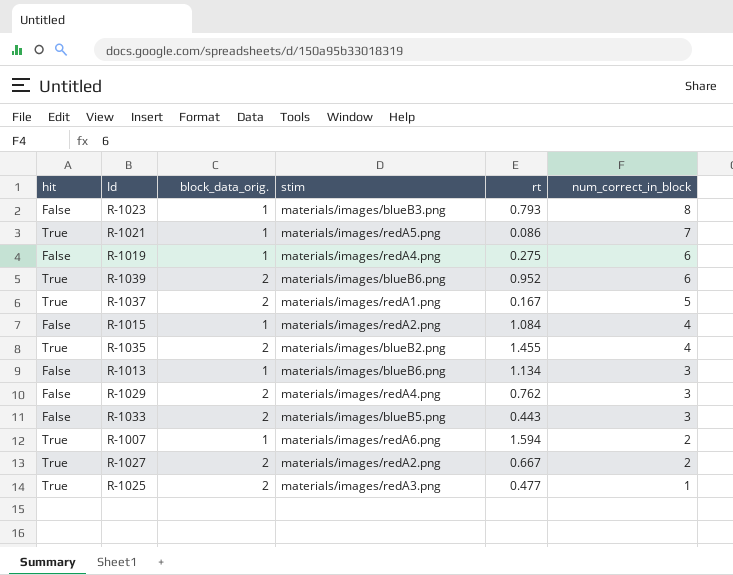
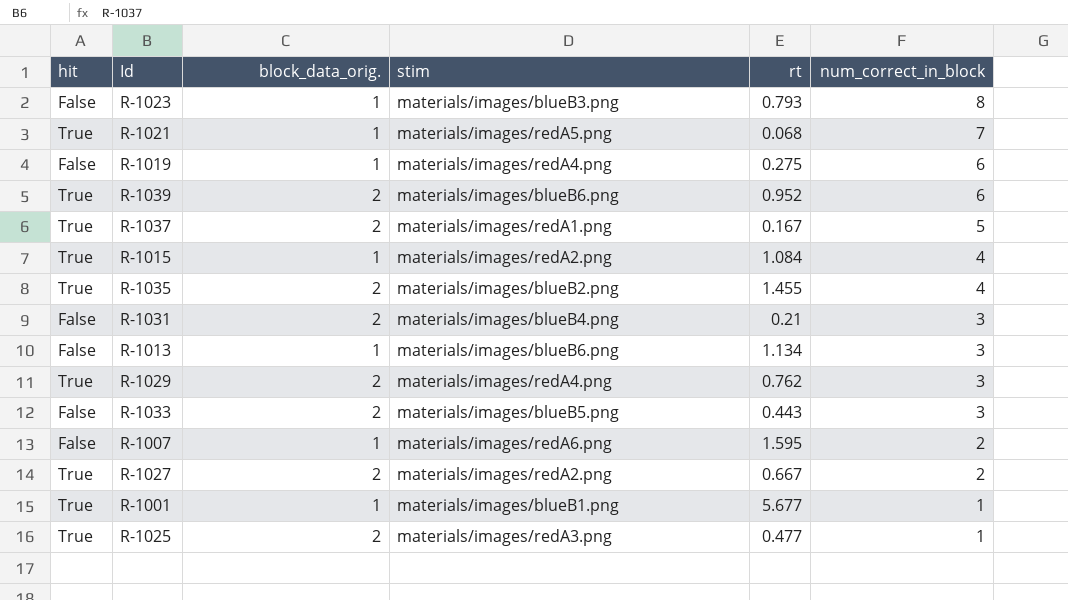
R-1021 | rt: 0.086 -> 0.068
R-1015 | hit: False -> True
row R-1031: none -> False | 2 | materials/images/blueB4.png | 0.21 | 3
R-1029 | hit: False -> True
R-1007 | hit: True -> False
R-1007 | rt: 1.594 -> 1.595
row R-1001: none -> True | 1 | materials/images/blueB1.png | 5.677 | 1

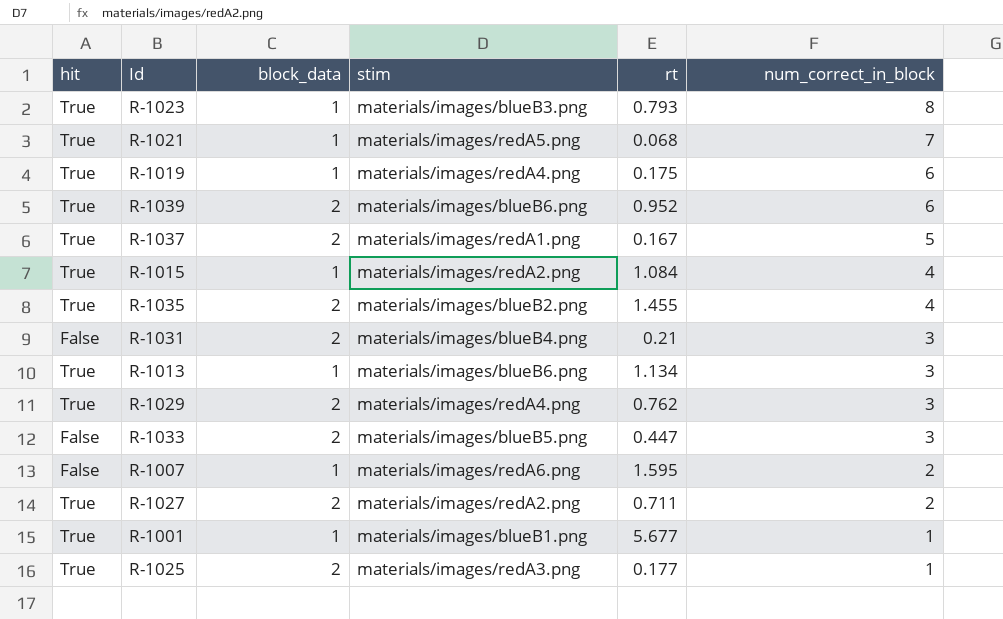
column name: block_data_orig. -> block_data
R-1023 | hit: False -> True
R-1019 | hit: False -> True
R-1019 | rt: 0.275 -> 0.175
R-1013 | hit: False -> True
R-1033 | rt: 0.443 -> 0.447
R-1027 | rt: 0.667 -> 0.711
R-1025 | rt: 0.477 -> 0.177

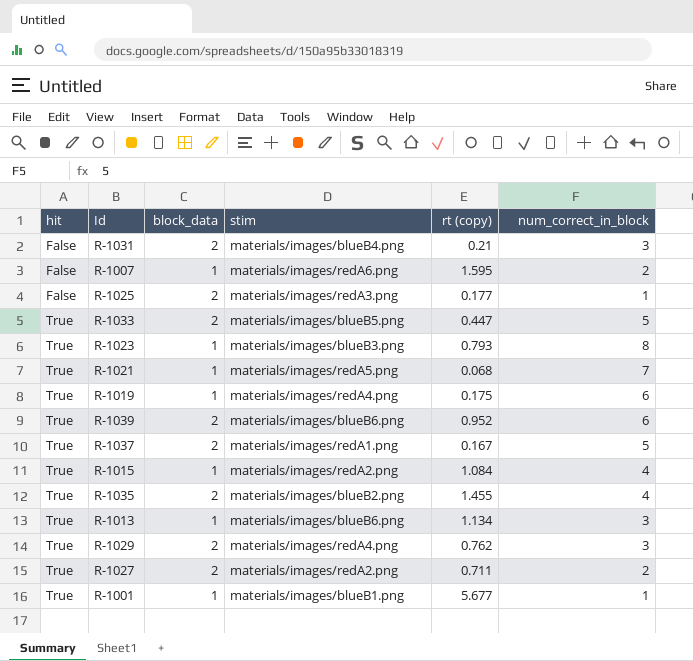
row order: num_correct_in_block descending -> hit ascending
column name: rt -> rt (copy)
R-1025 | hit: True -> False
R-1033 | hit: False -> True
R-1033 | num_correct_in_block: 3 -> 5

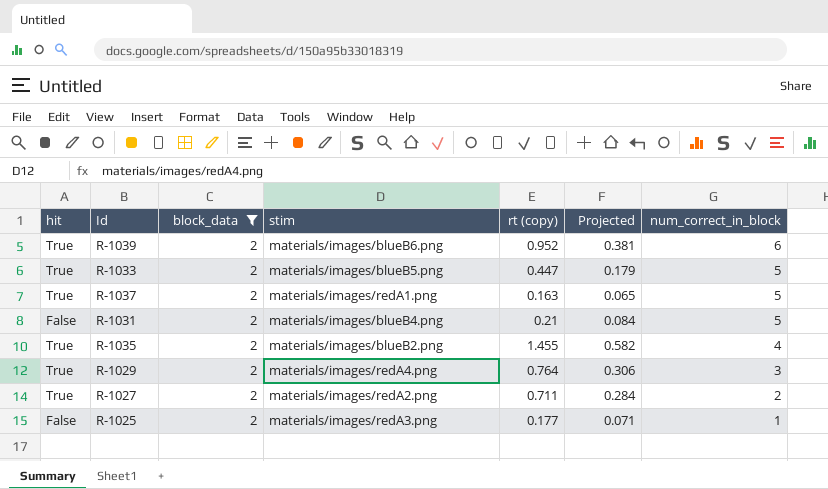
filter: none -> block_data = 2
row order: hit ascending -> num_correct_in_block descending
column Projected | formula: none -> [rt (copy)] * 0.4
R-1037 | rt (copy): 0.167 -> 0.163
R-1031 | num_correct_in_block: 3 -> 5
R-1029 | rt (copy): 0.762 -> 0.764

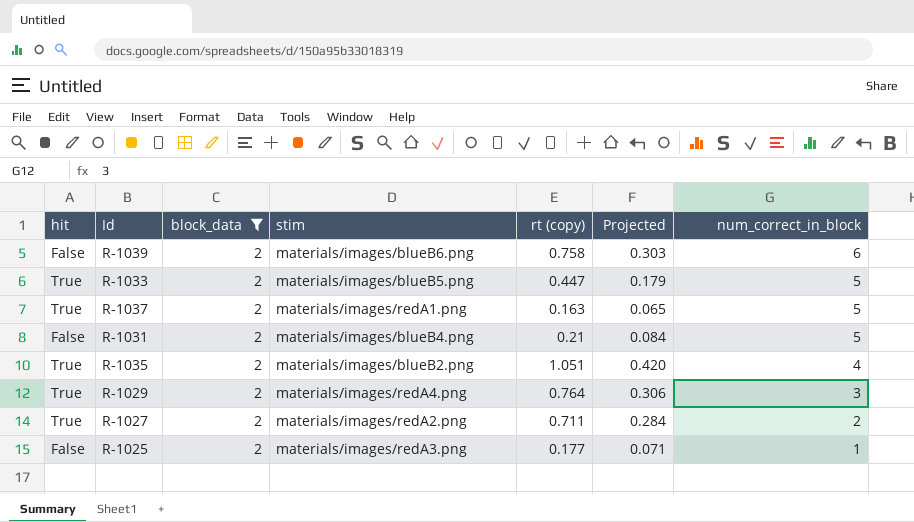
R-1039 | hit: True -> False
R-1039 | rt (copy): 0.952 -> 0.758
R-1039 | Projected: 0.381 -> 0.303
R-1035 | rt (copy): 1.455 -> 1.051
R-1035 | Projected: 0.582 -> 0.420

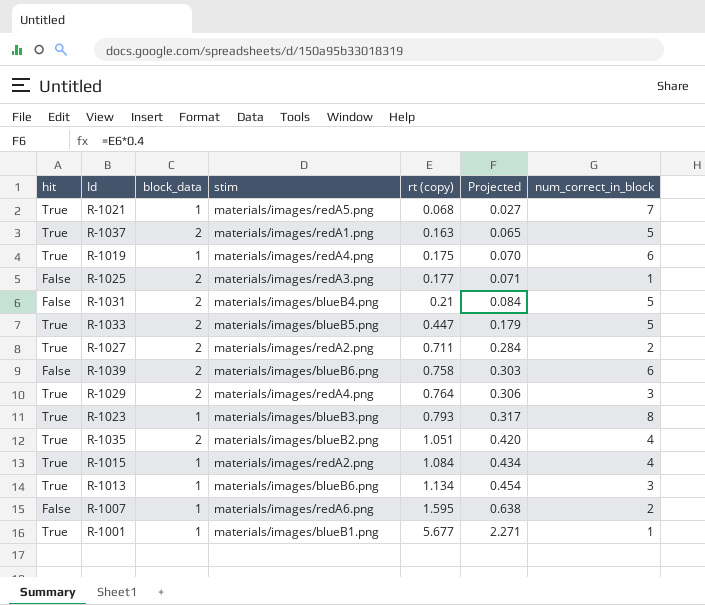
filter: block_data = 2 -> none
row order: num_correct_in_block descending -> rt (copy) ascending

